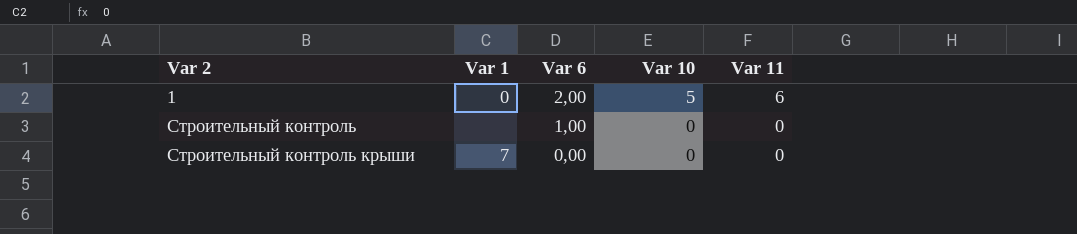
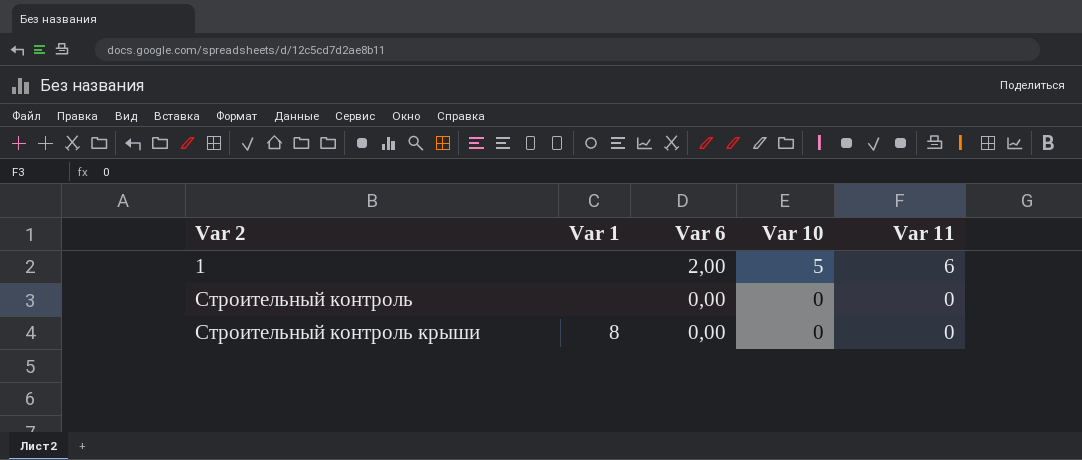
1 | Var 1: 0 -> none
Строительный контроль | Var 6: 1,00 -> 0,00
Строительный контроль крыши | Var 1: 7 -> 8

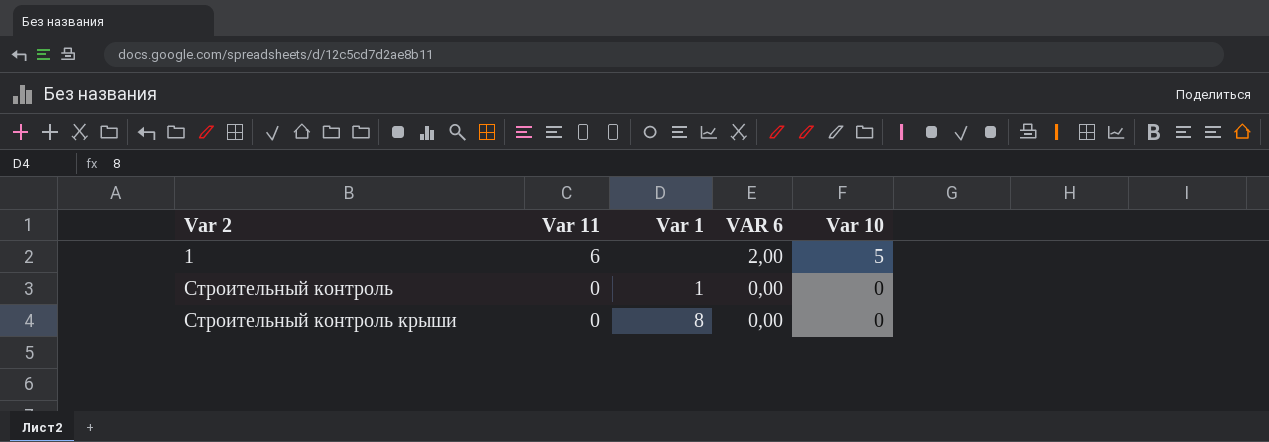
column Var 11 | position: 5 -> 2
column name: Var 6 -> VAR 6
Строительный контроль | Var 1: none -> 1

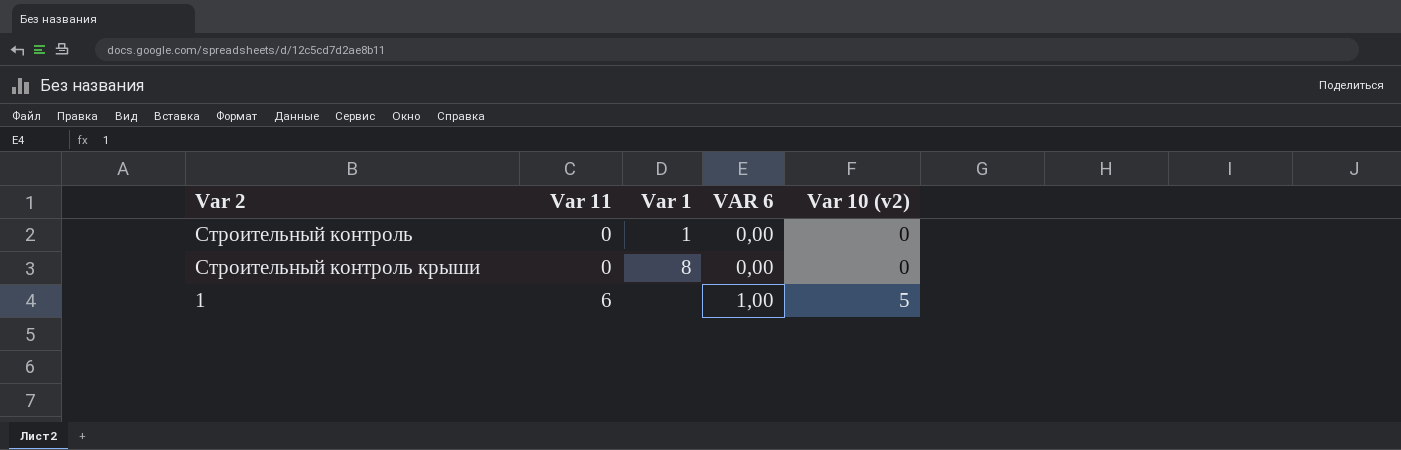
row order: Var 2 ascending -> Var 11 ascending
column name: Var 10 -> Var 10 (v2)
1 | VAR 6: 2,00 -> 1,00

